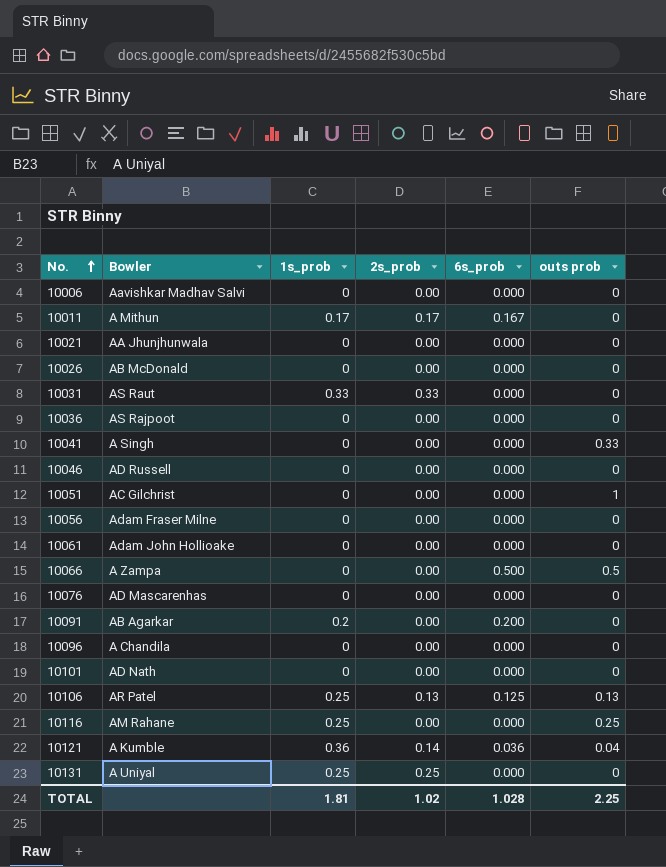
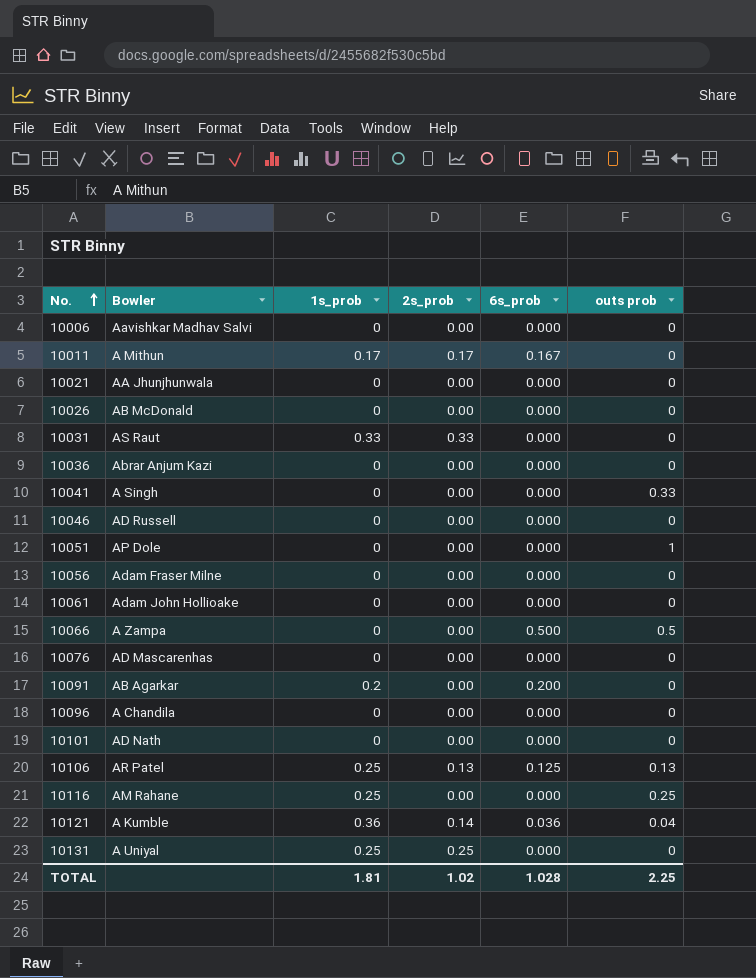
10036 | Bowler: AS Rajpoot -> Abrar Anjum Kazi
10051 | Bowler: AC Gilchrist -> AP Dole

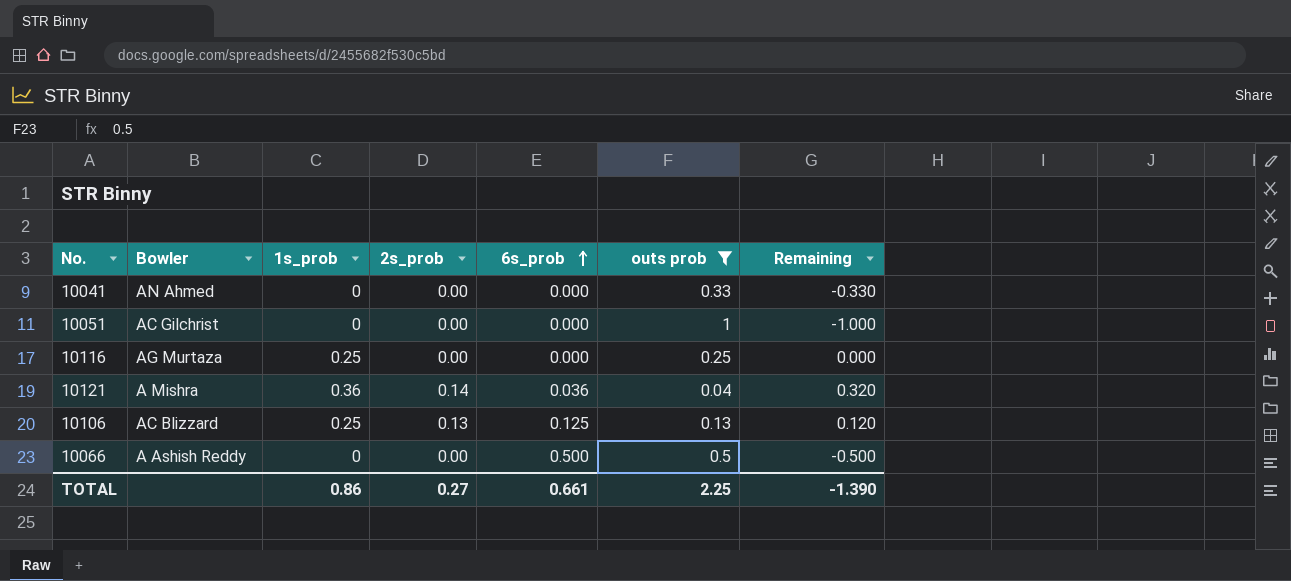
filter: none -> outs prob != 0
row order: No. ascending -> 6s_prob ascending
column Remaining | formula: none -> [1s_prob] - [outs prob]
10041 | Bowler: A Singh -> AN Ahmed
10051 | Bowler: AP Dole -> AC Gilchrist
10116 | Bowler: AM Rahane -> AG Murtaza
10121 | Bowler: A Kumble -> A Mishra
10106 | Bowler: AR Patel -> AC Blizzard
10066 | Bowler: A Zampa -> A Ashish Reddy
TOTAL | 1s_prob: 1.81 -> 0.86
TOTAL | 2s_prob: 1.02 -> 0.27
TOTAL | 6s_prob: 1.028 -> 0.661

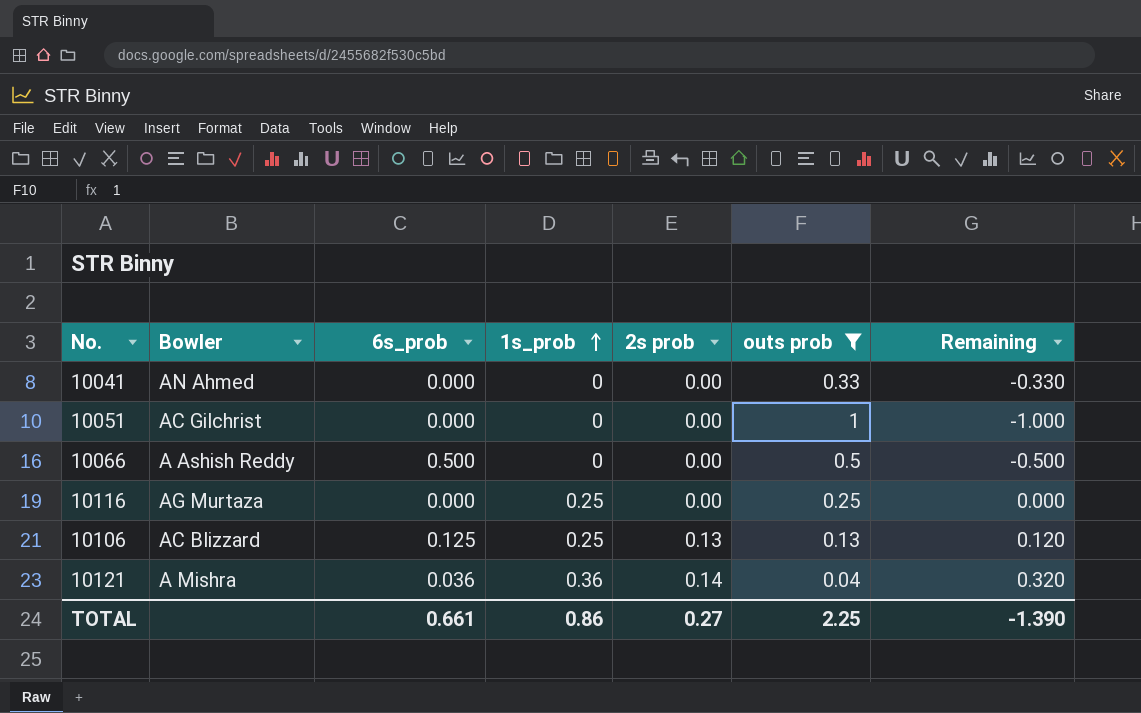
row order: 6s_prob ascending -> 1s_prob ascending
column 6s_prob | position: 5 -> 3
column name: 2s_prob -> 2s prob

